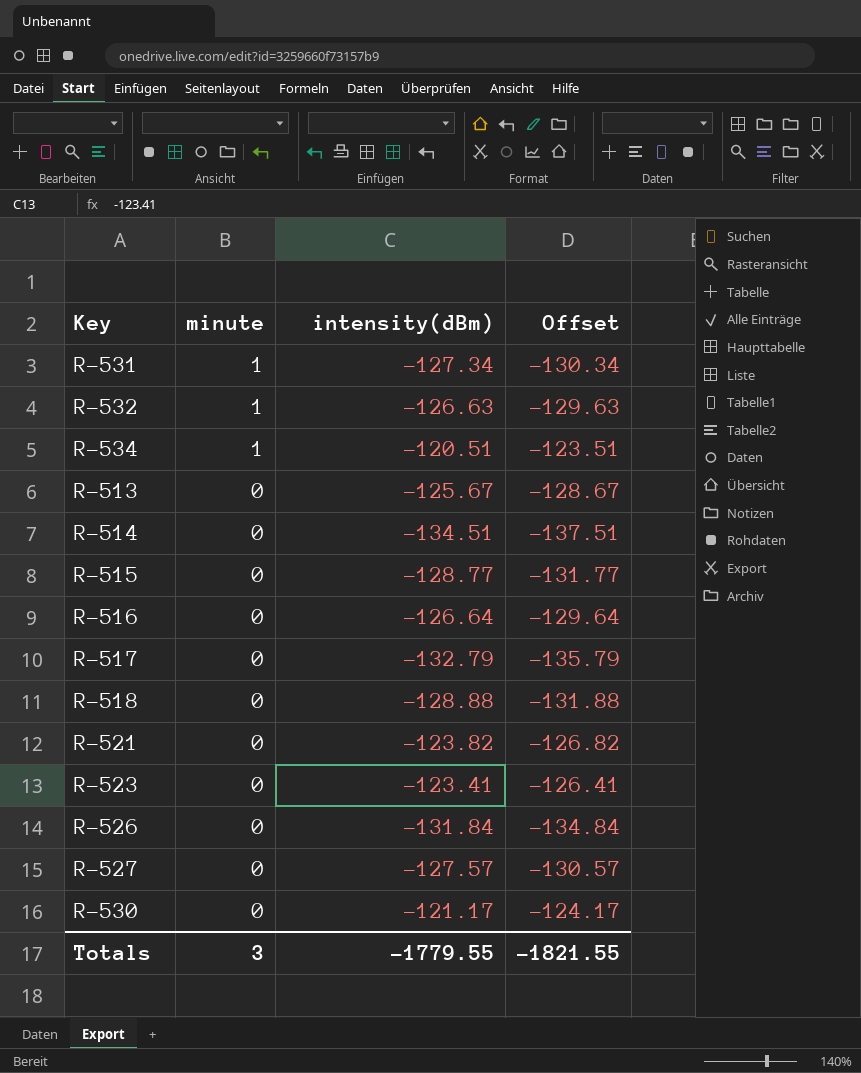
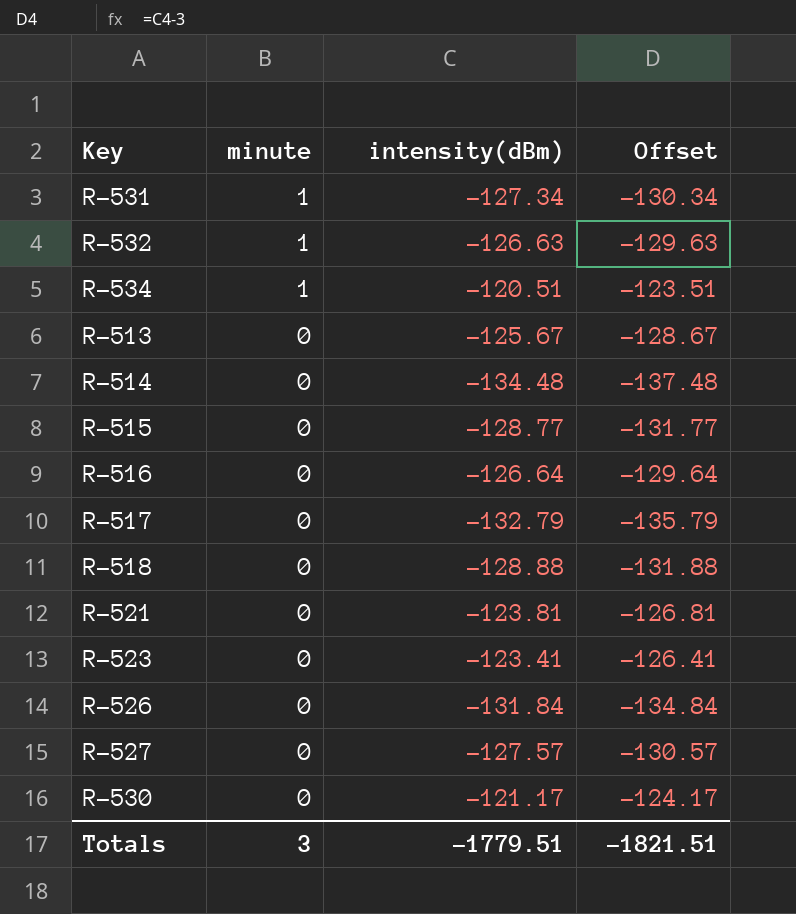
R-514 | intensity(dBm): -134.51 -> -134.48
R-514 | Offset: -137.51 -> -137.48
R-521 | intensity(dBm): -123.82 -> -123.81
R-521 | Offset: -126.82 -> -126.81
Totals | intensity(dBm): -1779.55 -> -1779.51
Totals | Offset: -1821.55 -> -1821.51

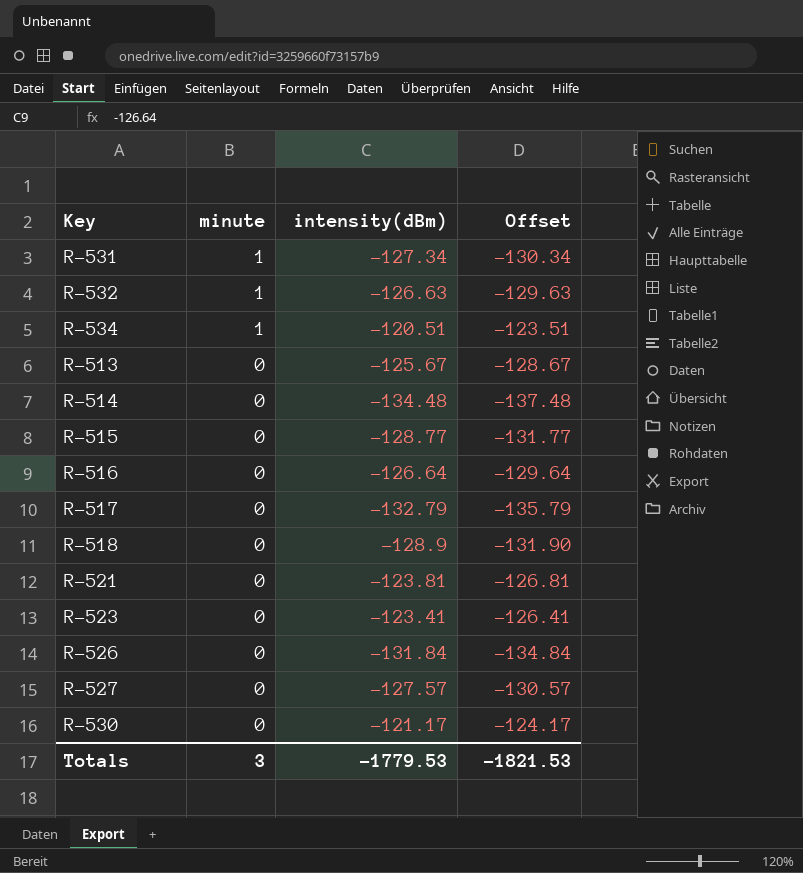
R-518 | intensity(dBm): -128.88 -> -128.9
R-518 | Offset: -131.88 -> -131.90
Totals | intensity(dBm): -1779.51 -> -1779.53
Totals | Offset: -1821.51 -> -1821.53

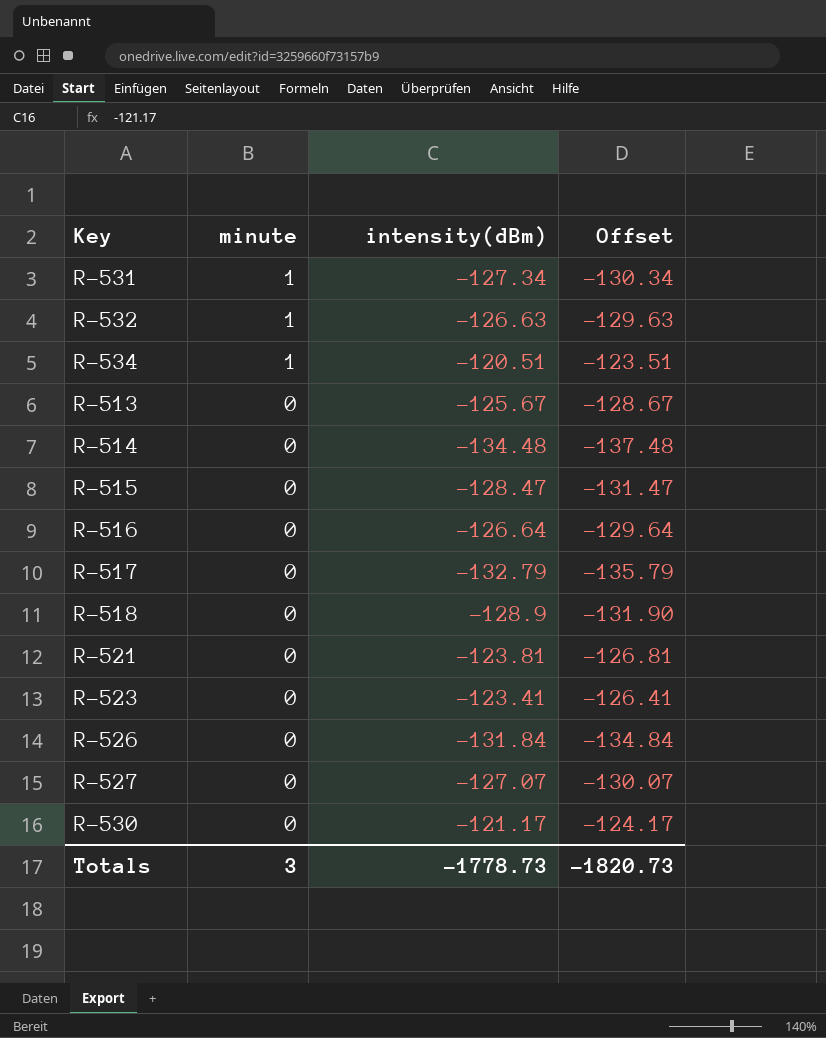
R-515 | intensity(dBm): -128.77 -> -128.47
R-515 | Offset: -131.77 -> -131.47
R-527 | intensity(dBm): -127.57 -> -127.07
R-527 | Offset: -130.57 -> -130.07
Totals | intensity(dBm): -1779.53 -> -1778.73
Totals | Offset: -1821.53 -> -1820.73

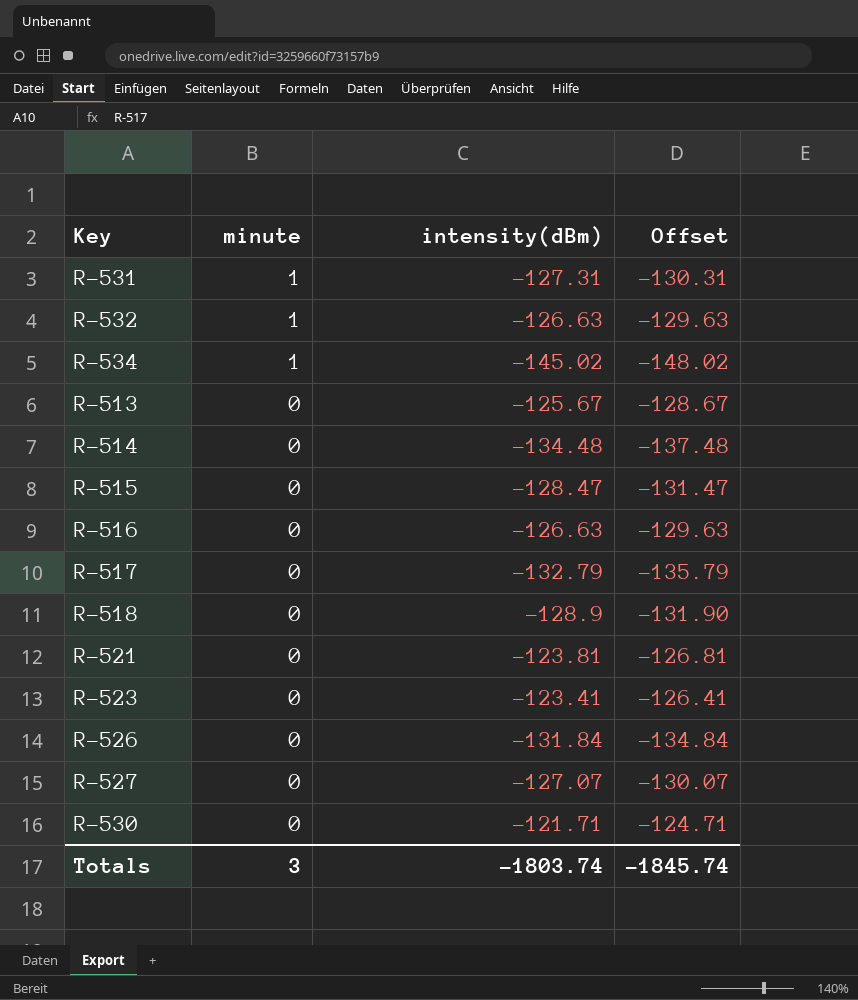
R-531 | intensity(dBm): -127.34 -> -127.31
R-531 | Offset: -130.34 -> -130.31
R-534 | intensity(dBm): -120.51 -> -145.02
R-534 | Offset: -123.51 -> -148.02
R-516 | intensity(dBm): -126.64 -> -126.63
R-516 | Offset: -129.64 -> -129.63
R-530 | intensity(dBm): -121.17 -> -121.71
R-530 | Offset: -124.17 -> -124.71
Totals | intensity(dBm): -1778.73 -> -1803.74
Totals | Offset: -1820.73 -> -1845.74

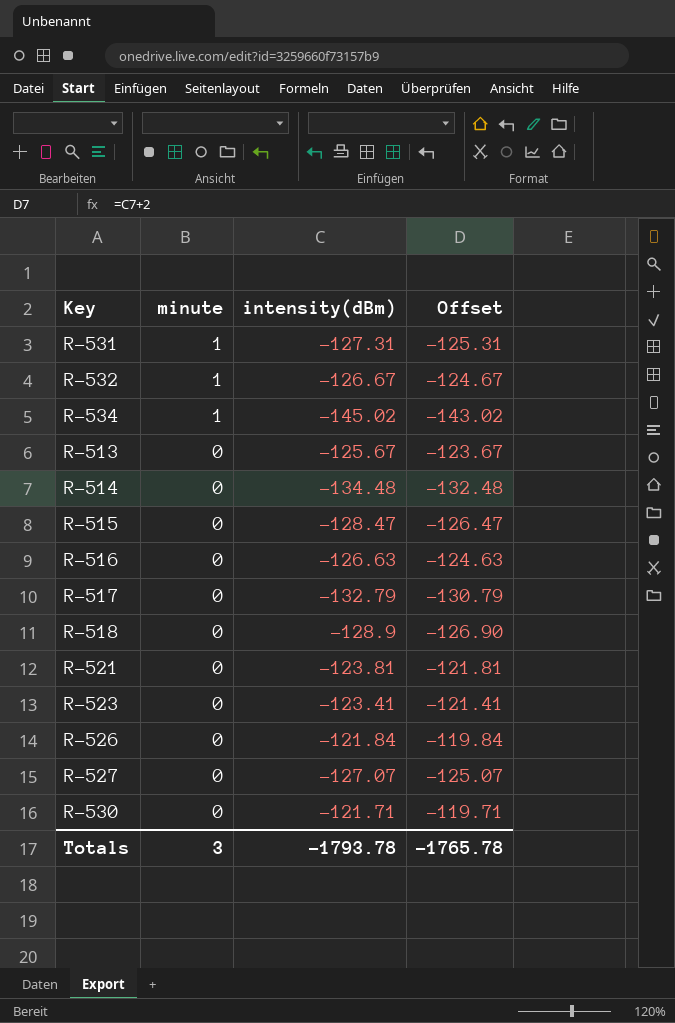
column Offset | formula: [intensity(dBm)] - 3 -> [intensity(dBm)] + 2
R-532 | intensity(dBm): -126.63 -> -126.67
R-526 | intensity(dBm): -131.84 -> -121.84
Totals | intensity(dBm): -1803.74 -> -1793.78
Totals | Offset: -1845.74 -> -1765.78

